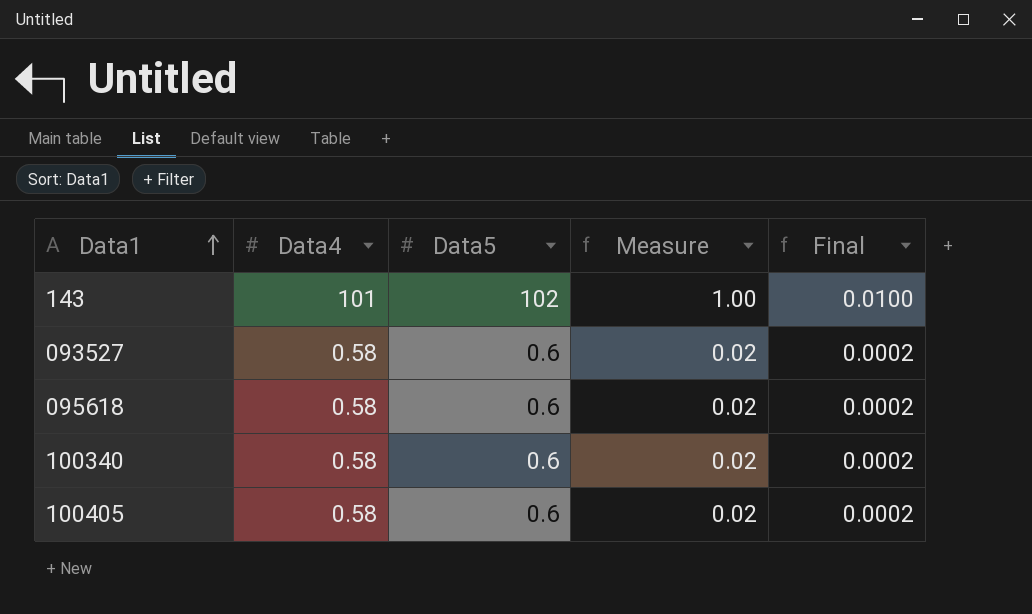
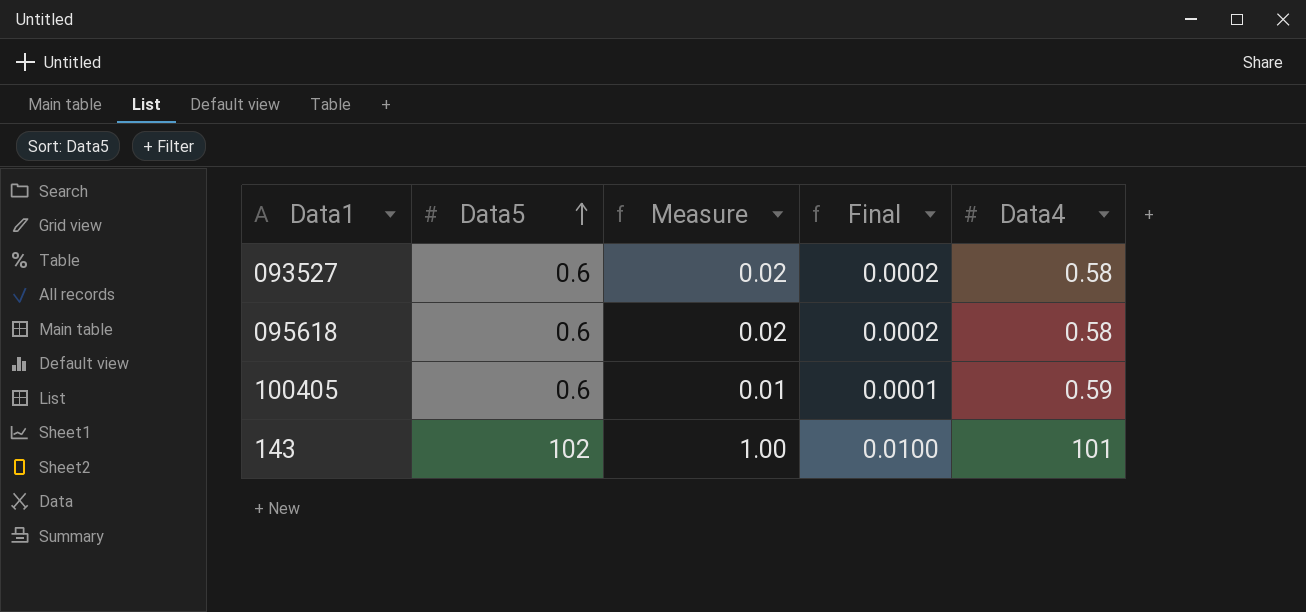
row order: Data1 ascending -> Data5 ascending
column Data4 | position: 2 -> 5
row 100340: 0.58 | 0.6 | 0.02 | 0.0002 -> none
100405 | Measure: 0.02 -> 0.01
100405 | Final: 0.0002 -> 0.0001
100405 | Data4: 0.58 -> 0.59

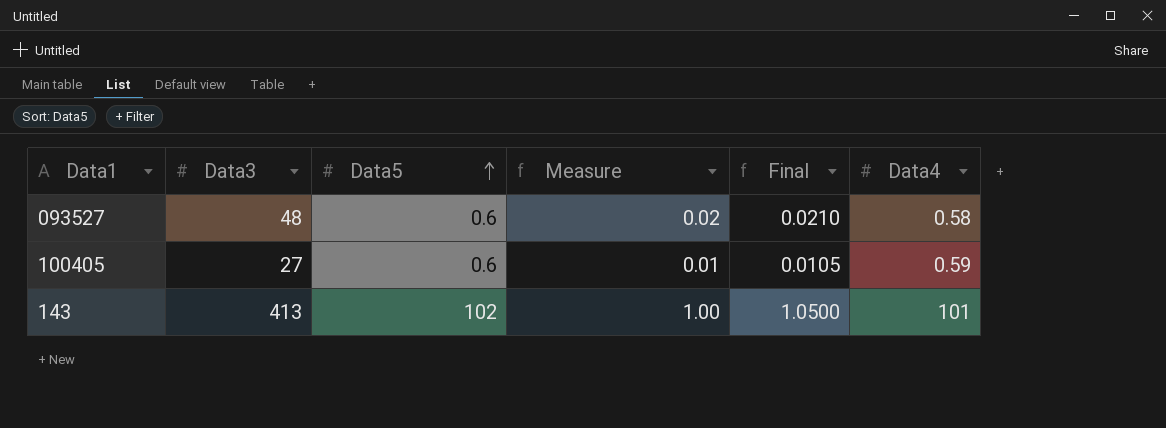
column Data3 | position: none -> 2
column Final | formula: [Measure] * 0.01 -> [Measure] * 1.05
row 095618: 0.6 | 0.02 | 0.0002 | 0.58 -> none

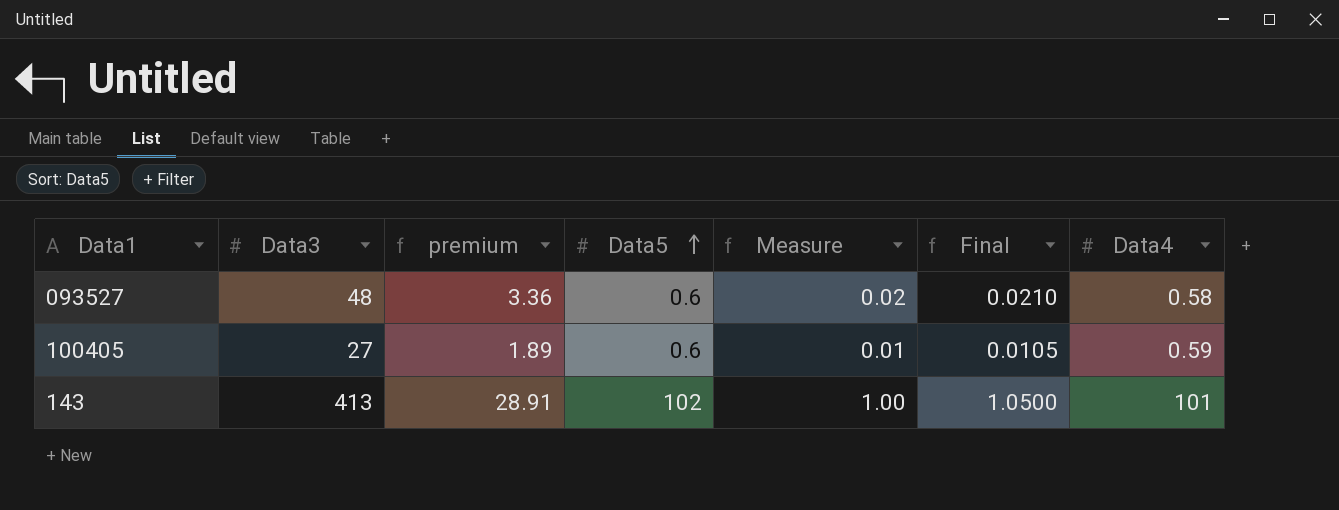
column premium | formula: none -> [Data3] * 0.07

